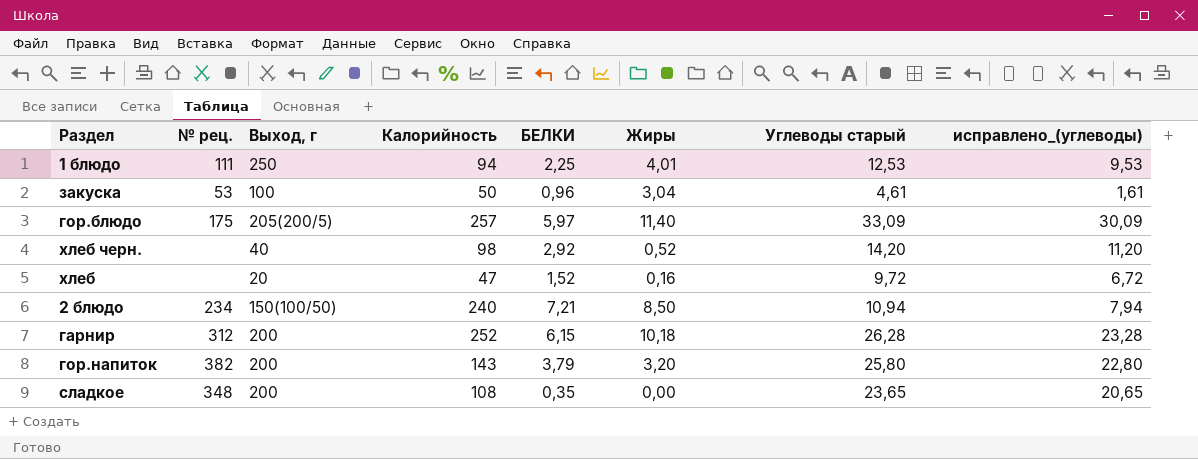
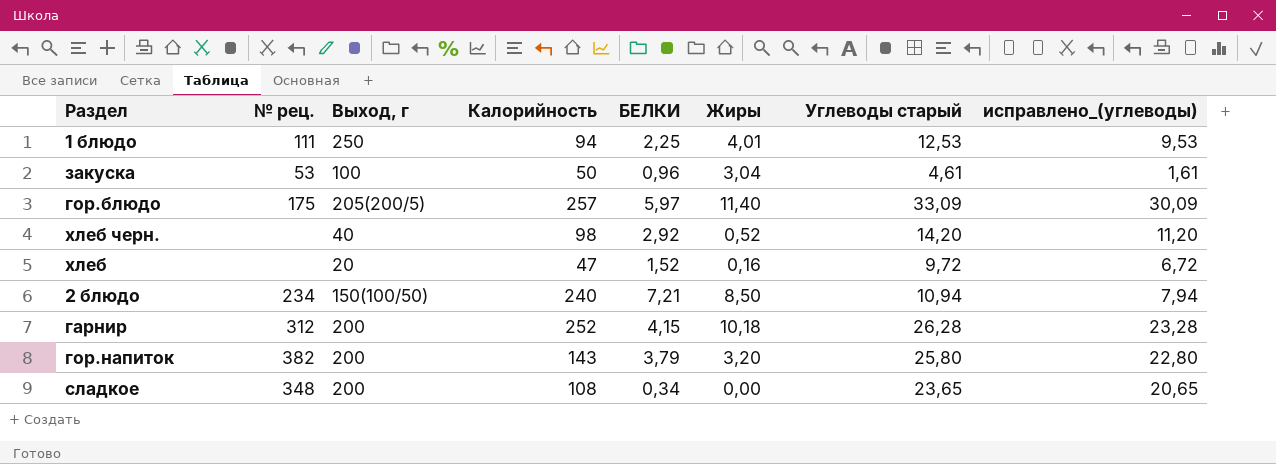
гарнир | БЕЛКИ: 6,15 -> 4,15
сладкое | БЕЛКИ: 0,35 -> 0,34

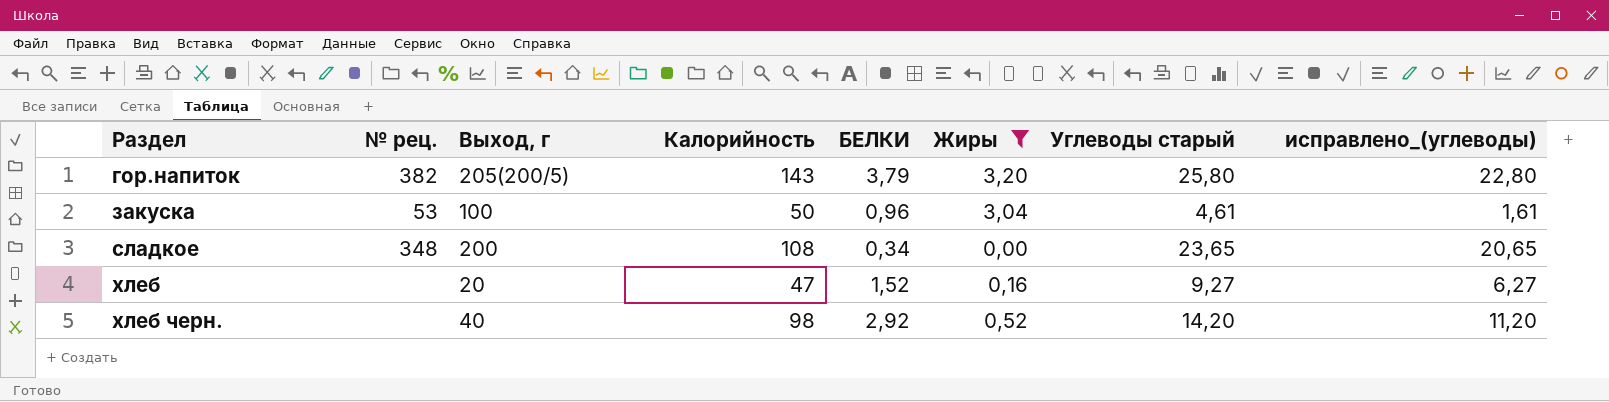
filter: none -> Жиры <= 3,20
row order: none -> Раздел ascending
гор.напиток | Выход, г: 200 -> 205(200/5)
хлеб | Углеводы старый: 9,72 -> 9,27
хлеб | исправлено_(углеводы): 6,72 -> 6,27

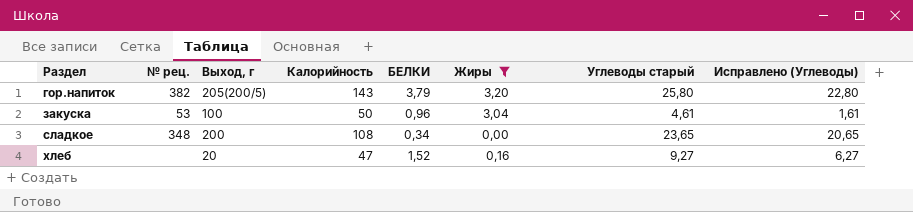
column name: исправлено_(углеводы) -> Исправлено (Углеводы)
row хлеб черн.: none | 40 | 98 | 2,92 | 0,52 | 14,20 | 11,20 -> none

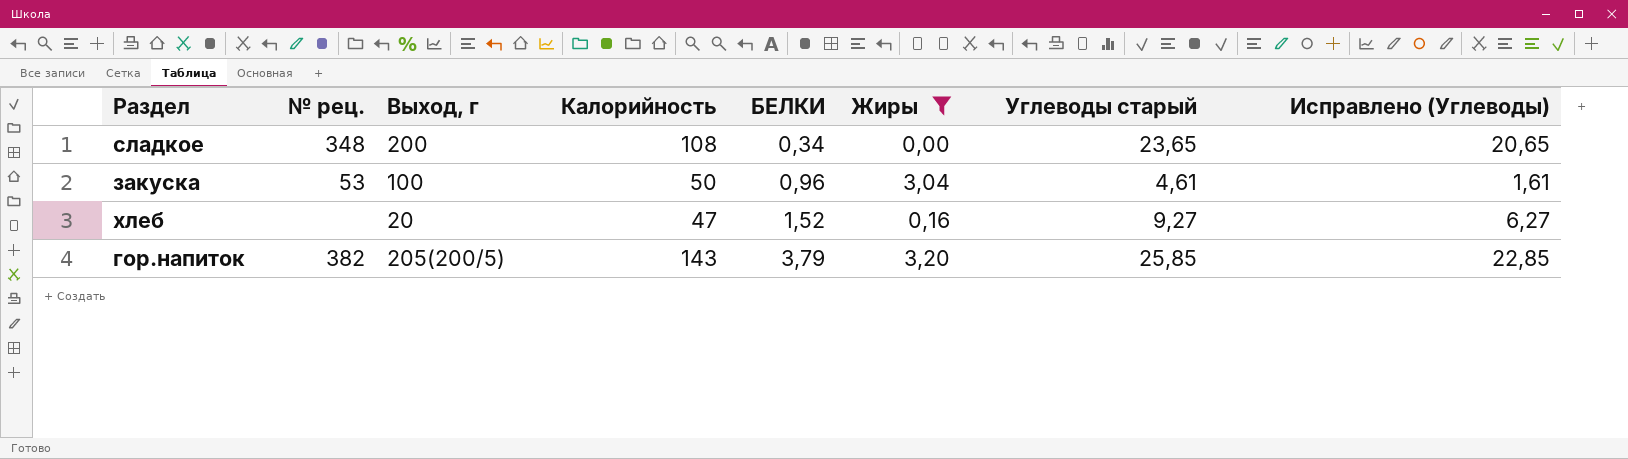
row order: Раздел ascending -> БЕЛКИ ascending
гор.напиток | Углеводы старый: 25,80 -> 25,85
гор.напиток | Исправлено (Углеводы): 22,80 -> 22,85

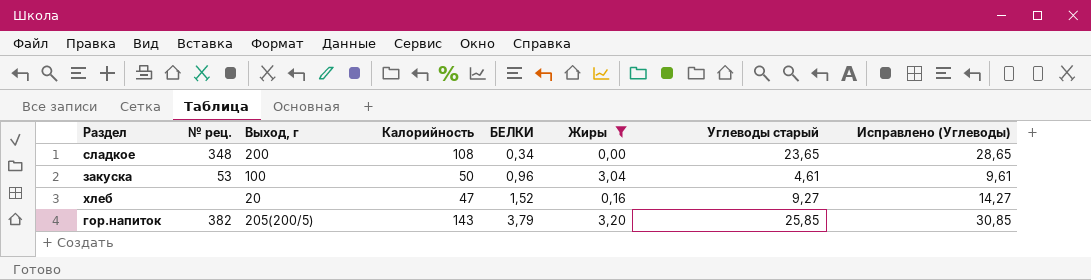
column Исправлено (Углеводы) | formula: [Углеводы старый] - 3 -> [Углеводы старый] + 5

